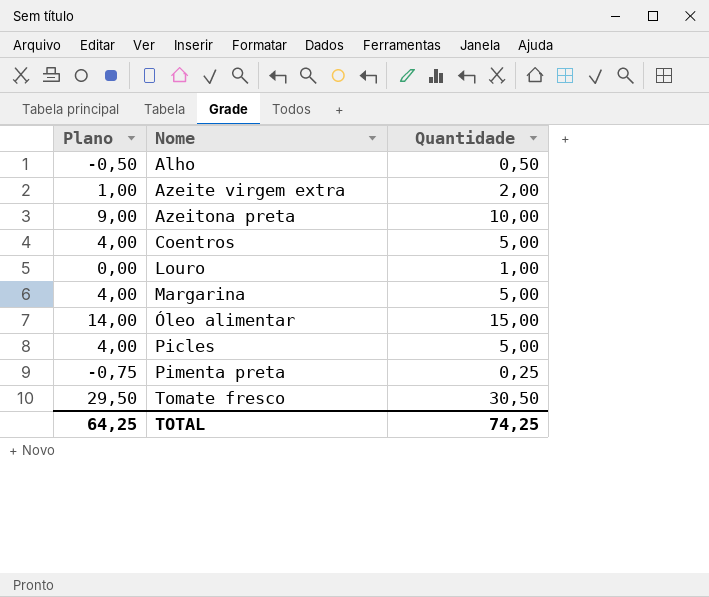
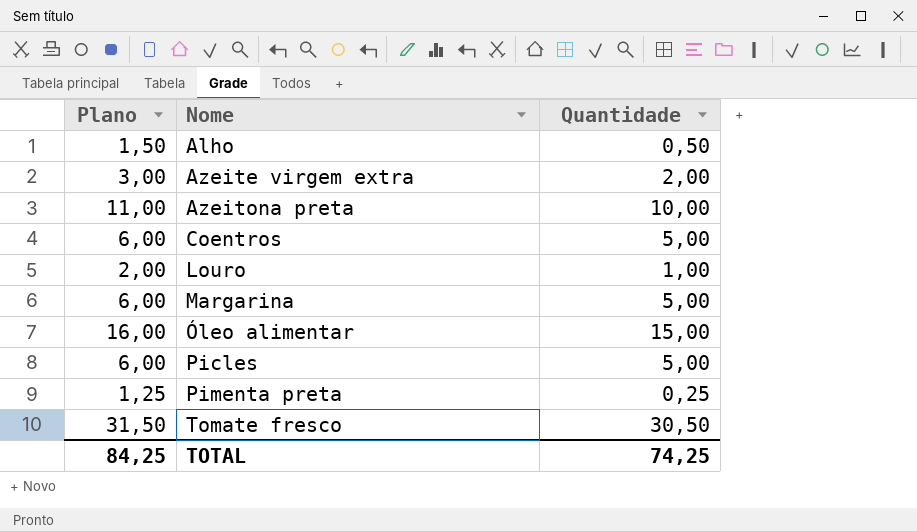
column Plano | formula: [Quantidade] - 1 -> [Quantidade] + 1
TOTAL | Plano: 64,25 -> 84,25

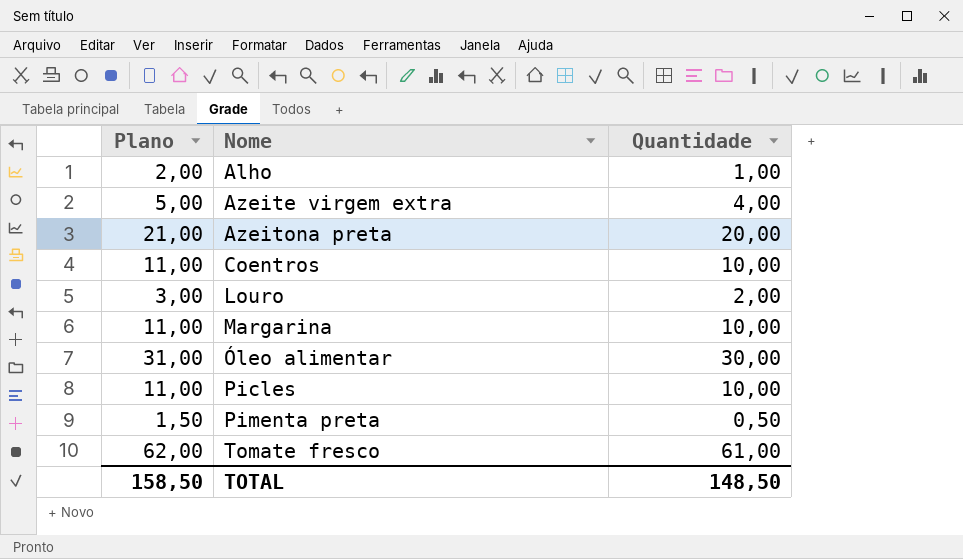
Alho | Plano: 1,50 -> 2,00
Alho | Quantidade: 0,50 -> 1,00
Azeite virgem extra | Plano: 3,00 -> 5,00
Azeite virgem extra | Quantidade: 2,00 -> 4,00
Azeitona preta | Plano: 11,00 -> 21,00
Azeitona preta | Quantidade: 10,00 -> 20,00
Coentros | Plano: 6,00 -> 11,00
Coentros | Quantidade: 5,00 -> 10,00
Louro | Plano: 2,00 -> 3,00
Louro | Quantidade: 1,00 -> 2,00
Margarina | Plano: 6,00 -> 11,00
Margarina | Quantidade: 5,00 -> 10,00
Óleo alimentar | Plano: 16,00 -> 31,00
Óleo alimentar | Quantidade: 15,00 -> 30,00
Picles | Plano: 6,00 -> 11,00
Picles | Quantidade: 5,00 -> 10,00
Pimenta preta | Plano: 1,25 -> 1,50
Pimenta preta | Quantidade: 0,25 -> 0,50
Tomate fresco | Plano: 31,50 -> 62,00
Tomate fresco | Quantidade: 30,50 -> 61,00
TOTAL | Plano: 84,25 -> 158,50
TOTAL | Quantidade: 74,25 -> 148,50

